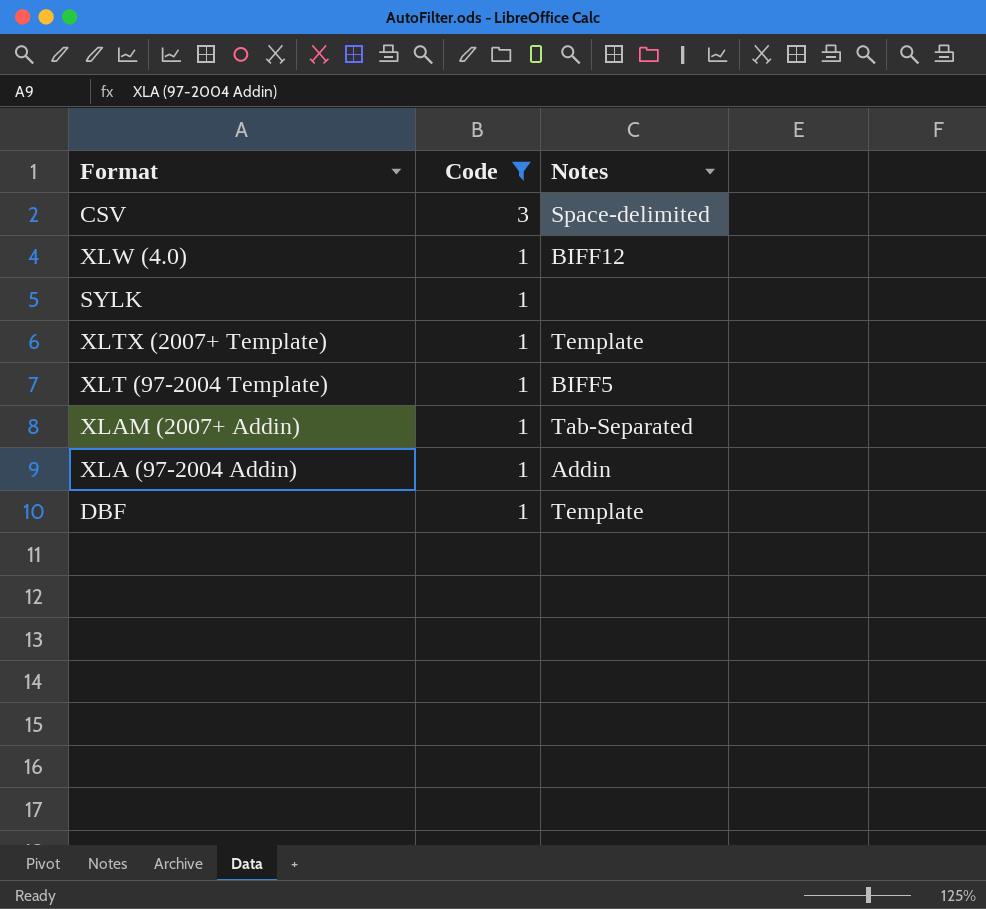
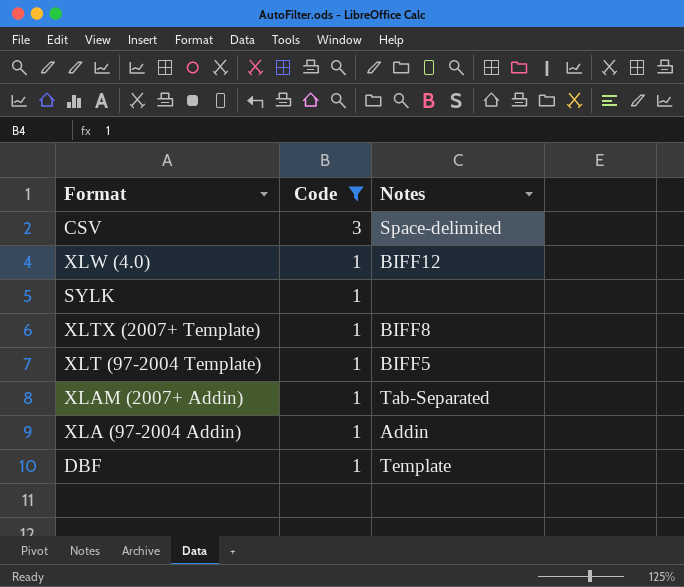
XLTX (2007+ Template) | Notes: Template -> BIFF8

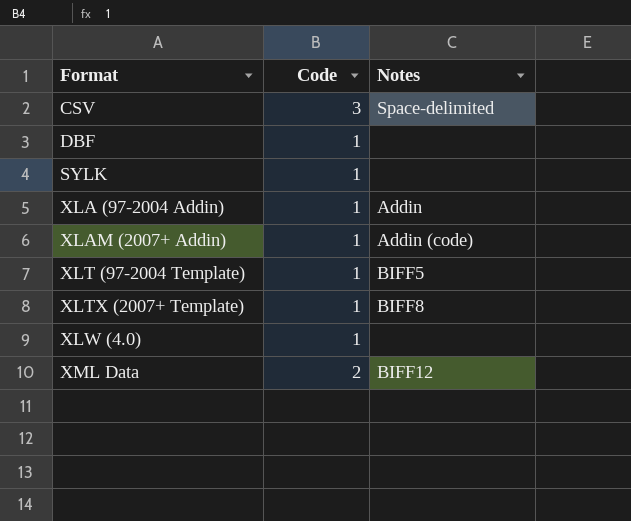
filter: Code != 2 -> none
row order: Code descending -> Format ascending
DBF | Notes: Template -> none
XLAM (2007+ Addin) | Notes: Tab-Separated -> Addin (code)
XLW (4.0) | Notes: BIFF12 -> none

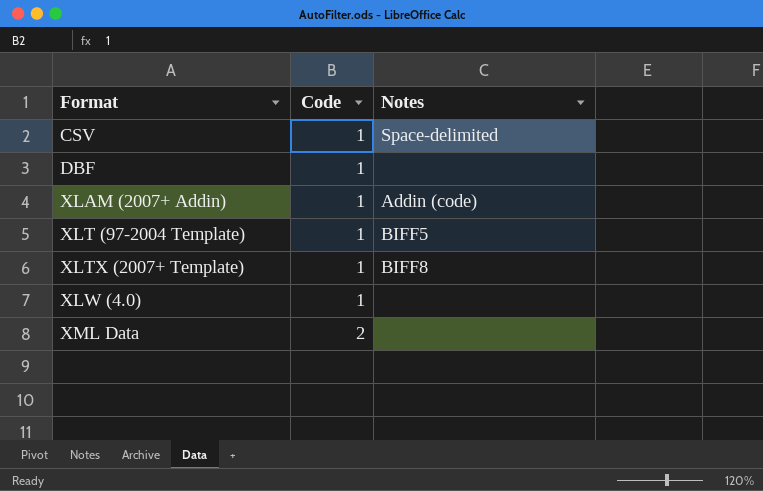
row SYLK: 1 | none -> none
row XLA (97-2004 Addin): 1 | Addin -> none
CSV | Code: 3 -> 1
XML Data | Notes: BIFF12 -> none

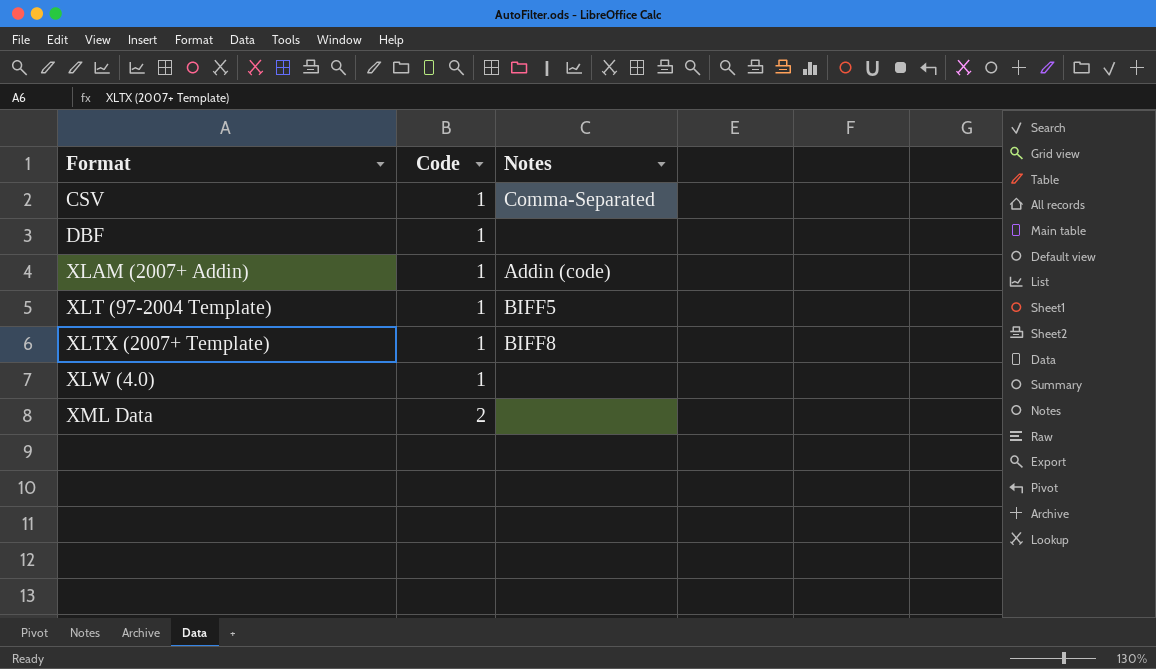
CSV | Notes: Space-delimited -> Comma-Separated

